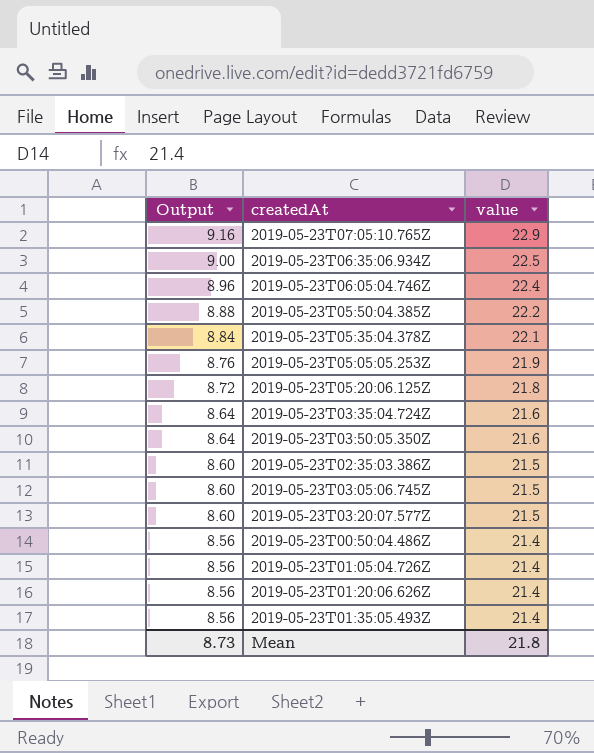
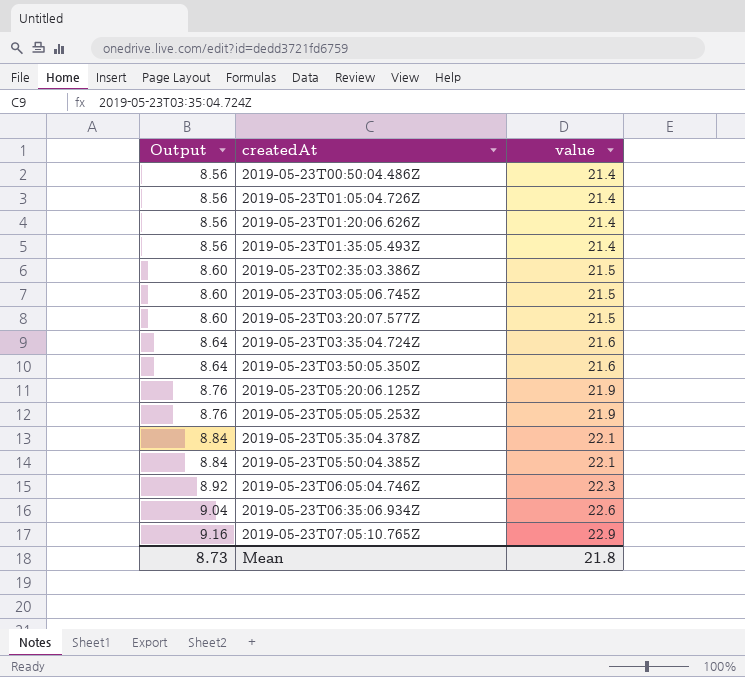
row order: Output descending -> Output ascending
2019-05-23T05:20:06.125Z | Output: 8.72 -> 8.76
2019-05-23T05:20:06.125Z | value: 21.8 -> 21.9
2019-05-23T05:50:04.385Z | Output: 8.88 -> 8.84
2019-05-23T05:50:04.385Z | value: 22.2 -> 22.1
2019-05-23T06:05:04.746Z | Output: 8.96 -> 8.92
2019-05-23T06:05:04.746Z | value: 22.4 -> 22.3
2019-05-23T06:35:06.934Z | Output: 9.00 -> 9.04
2019-05-23T06:35:06.934Z | value: 22.5 -> 22.6

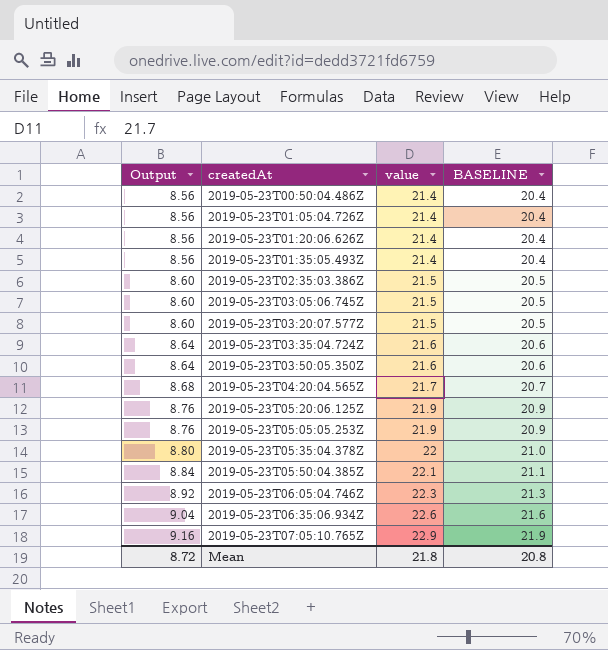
column BASELINE | formula: none -> [value] - 1
row 2019-05-23T04:20:04.565Z: none -> 8.68 | 21.7 | 20.7
2019-05-23T05:35:04.378Z | Output: 8.84 -> 8.80
2019-05-23T05:35:04.378Z | value: 22.1 -> 22
Mean | Output: 8.73 -> 8.72

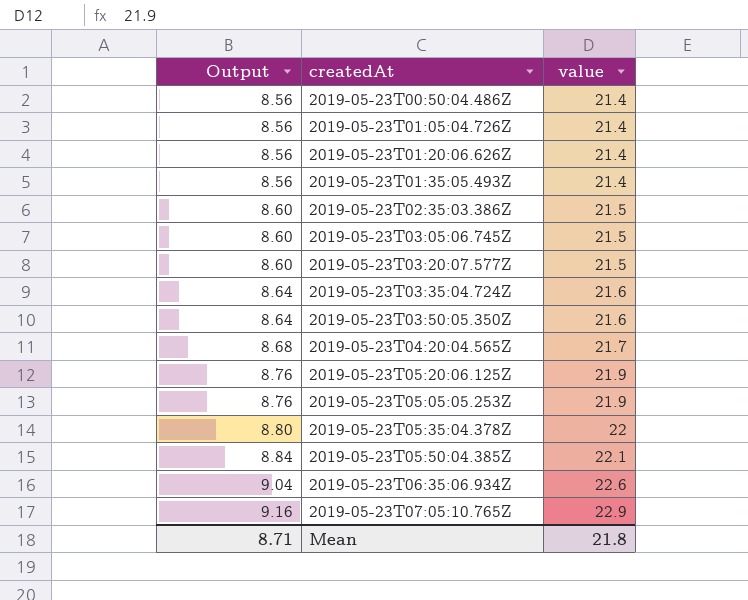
column BASELINE | formula: [value] - 1 -> none
row 2019-05-23T06:05:04.746Z: 8.92 | 22.3 | 21.3 -> none
Mean | Output: 8.72 -> 8.71

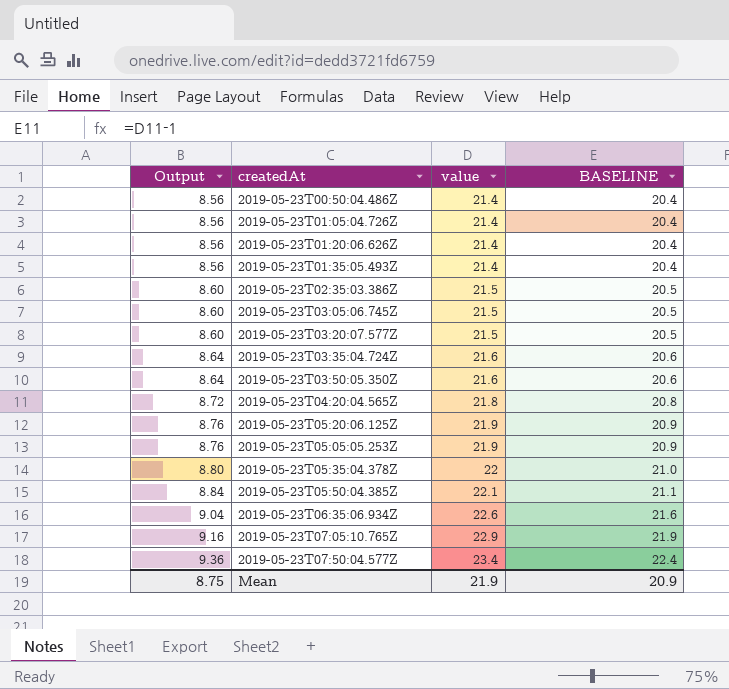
column BASELINE | formula: none -> [value] - 1
2019-05-23T04:20:04.565Z | Output: 8.68 -> 8.72
2019-05-23T04:20:04.565Z | value: 21.7 -> 21.8
row 2019-05-23T07:50:04.577Z: none -> 9.36 | 23.4 | 22.4
Mean | Output: 8.71 -> 8.75
Mean | value: 21.8 -> 21.9

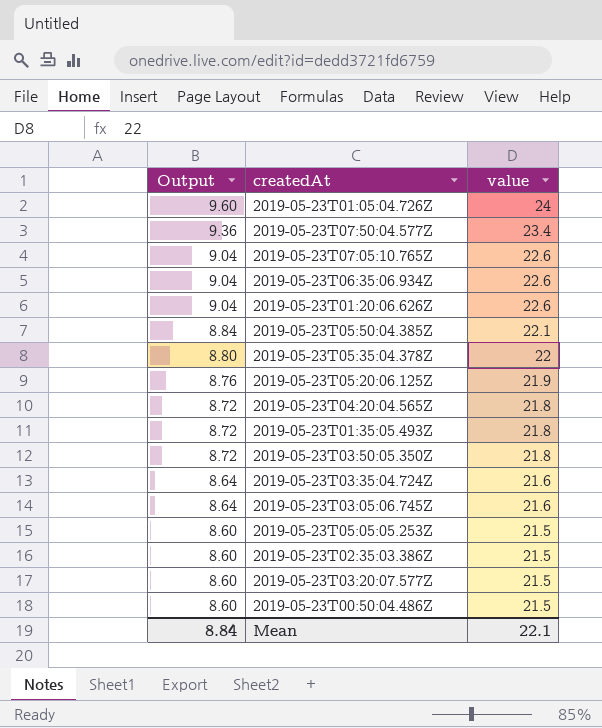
row order: Output ascending -> Output descending
column BASELINE | formula: [value] - 1 -> none
2019-05-23T01:05:04.726Z | Output: 8.56 -> 9.60
2019-05-23T01:05:04.726Z | value: 21.4 -> 24
2019-05-23T07:05:10.765Z | Output: 9.16 -> 9.04
2019-05-23T07:05:10.765Z | value: 22.9 -> 22.6
2019-05-23T01:20:06.626Z | Output: 8.56 -> 9.04
2019-05-23T01:20:06.626Z | value: 21.4 -> 22.6
2019-05-23T01:35:05.493Z | Output: 8.56 -> 8.72
2019-05-23T01:35:05.493Z | value: 21.4 -> 21.8
2019-05-23T03:50:05.350Z | Output: 8.64 -> 8.72
2019-05-23T03:50:05.350Z | value: 21.6 -> 21.8
2019-05-23T03:05:06.745Z | Output: 8.60 -> 8.64
2019-05-23T03:05:06.745Z | value: 21.5 -> 21.6
2019-05-23T05:05:05.253Z | Output: 8.76 -> 8.60
2019-05-23T05:05:05.253Z | value: 21.9 -> 21.5
2019-05-23T00:50:04.486Z | Output: 8.56 -> 8.60
2019-05-23T00:50:04.486Z | value: 21.4 -> 21.5
Mean | Output: 8.75 -> 8.84
Mean | value: 21.9 -> 22.1

